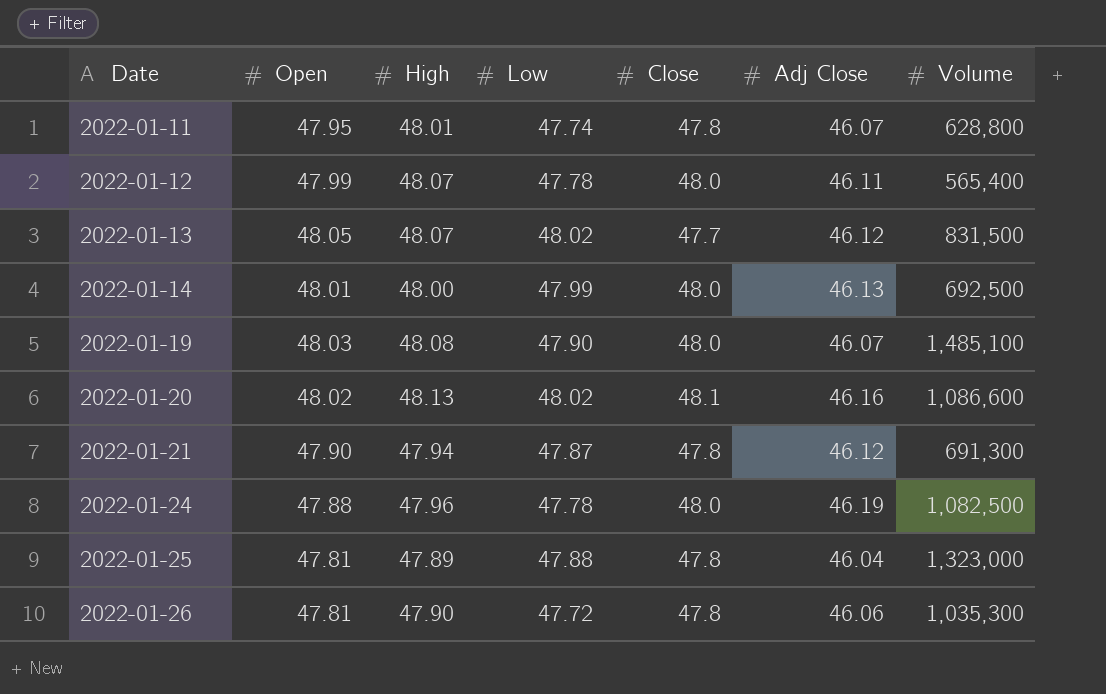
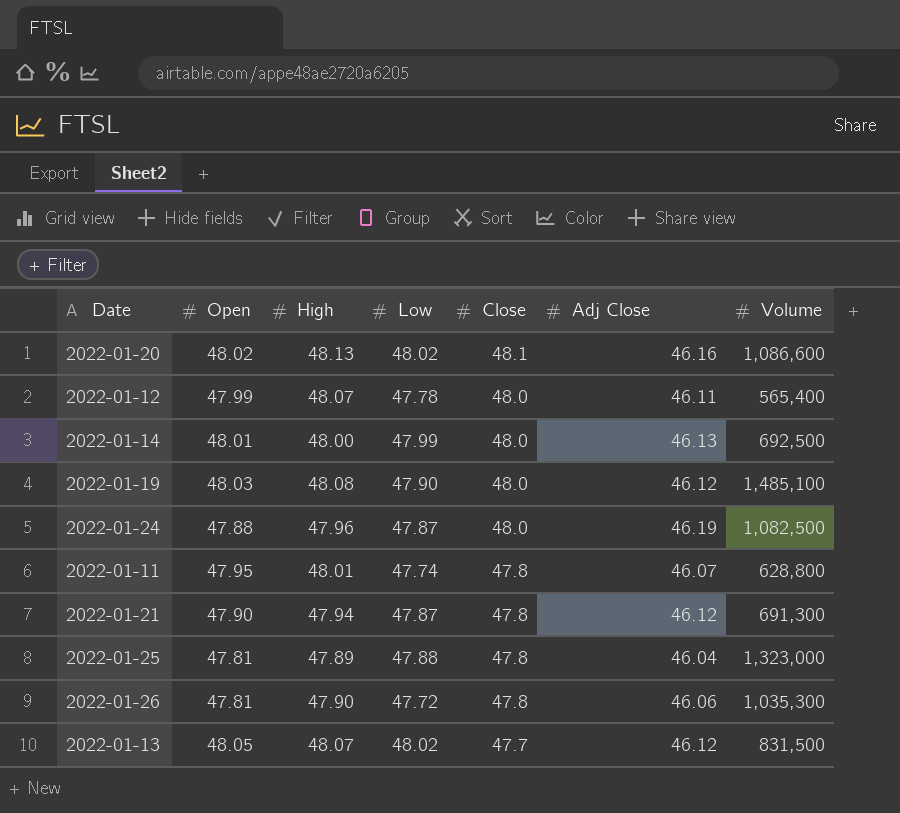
row order: Date ascending -> Close descending
2022-01-19 | Adj Close: 46.07 -> 46.12
2022-01-24 | Low: 47.78 -> 47.87

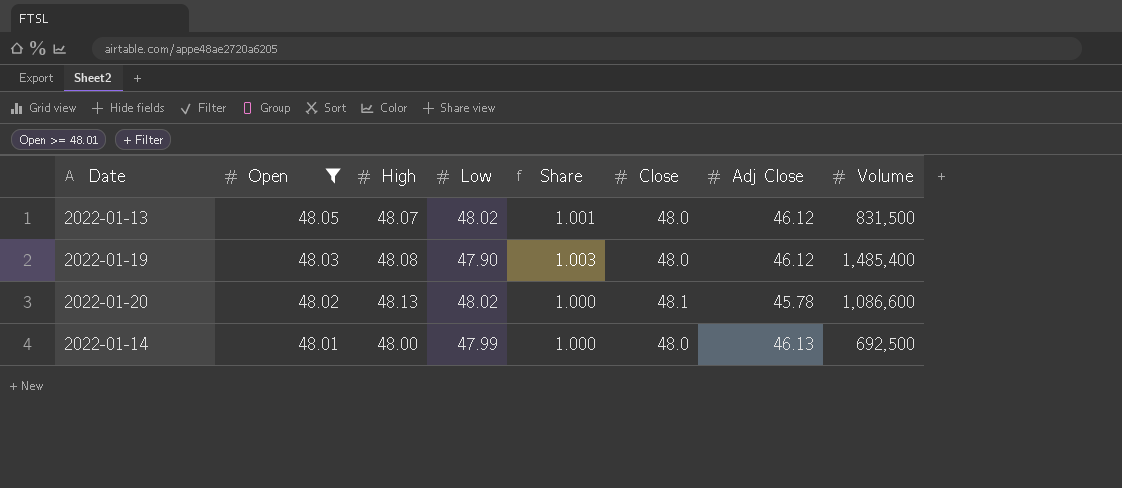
filter: none -> Open >= 48.01
row order: Close descending -> Open descending
column Share | formula: none -> [Open] / [Low]
2022-01-13 | Close: 47.7 -> 48.0
2022-01-19 | Volume: 1,485,100 -> 1,485,400
2022-01-20 | Adj Close: 46.16 -> 45.78

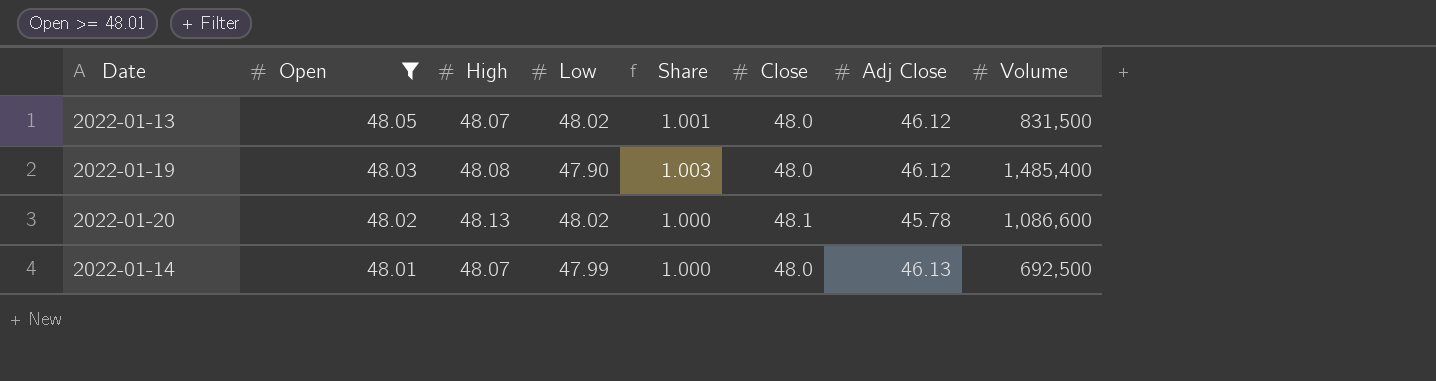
2022-01-14 | High: 48.00 -> 48.07

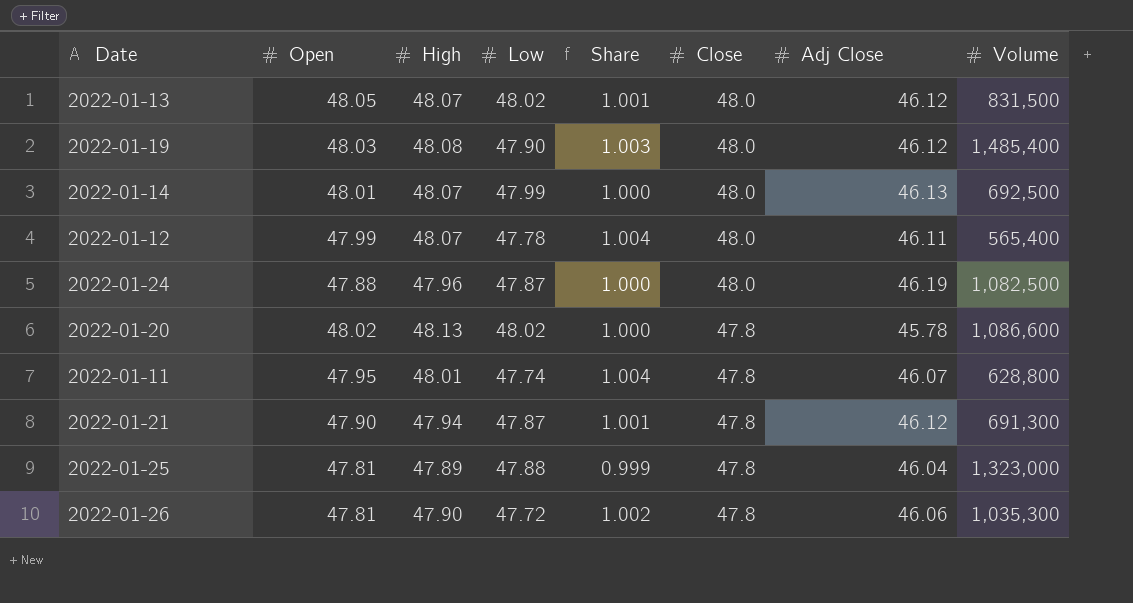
filter: Open >= 48.01 -> none
row order: Open descending -> Close descending
2022-01-20 | Close: 48.1 -> 47.8

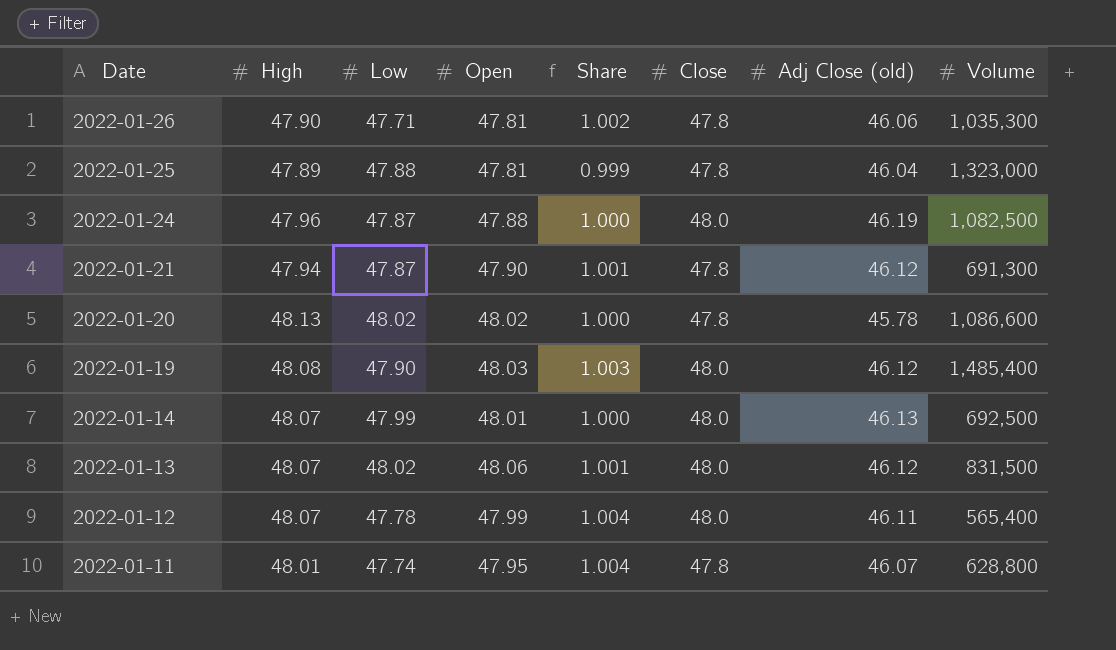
row order: Close descending -> Date descending
column Open | position: 2 -> 4
column name: Adj Close -> Adj Close (old)
2022-01-26 | Low: 47.72 -> 47.71
2022-01-13 | Open: 48.05 -> 48.06

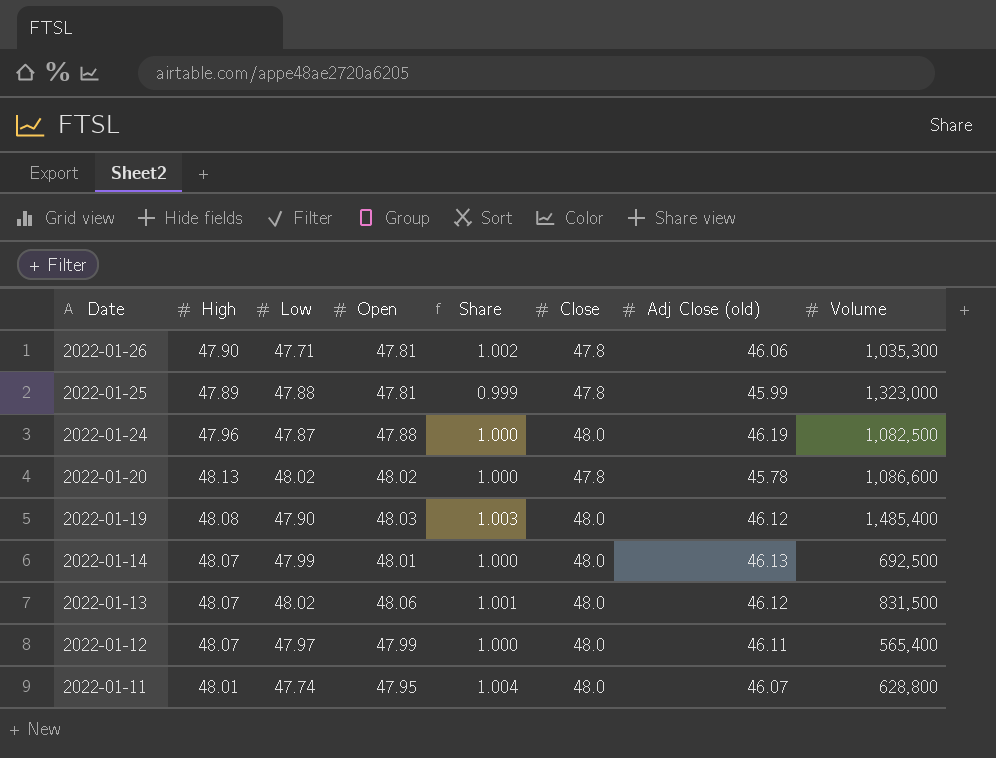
row 2022-01-21: 47.94 | 47.87 | 47.90 | 1.001 | 47.8 | 46.12 | 691,300 -> none
2022-01-25 | Adj Close (old): 46.04 -> 45.99
2022-01-12 | Low: 47.78 -> 47.97
2022-01-12 | Share: 1.004 -> 1.000
2022-01-11 | Close: 47.8 -> 48.0

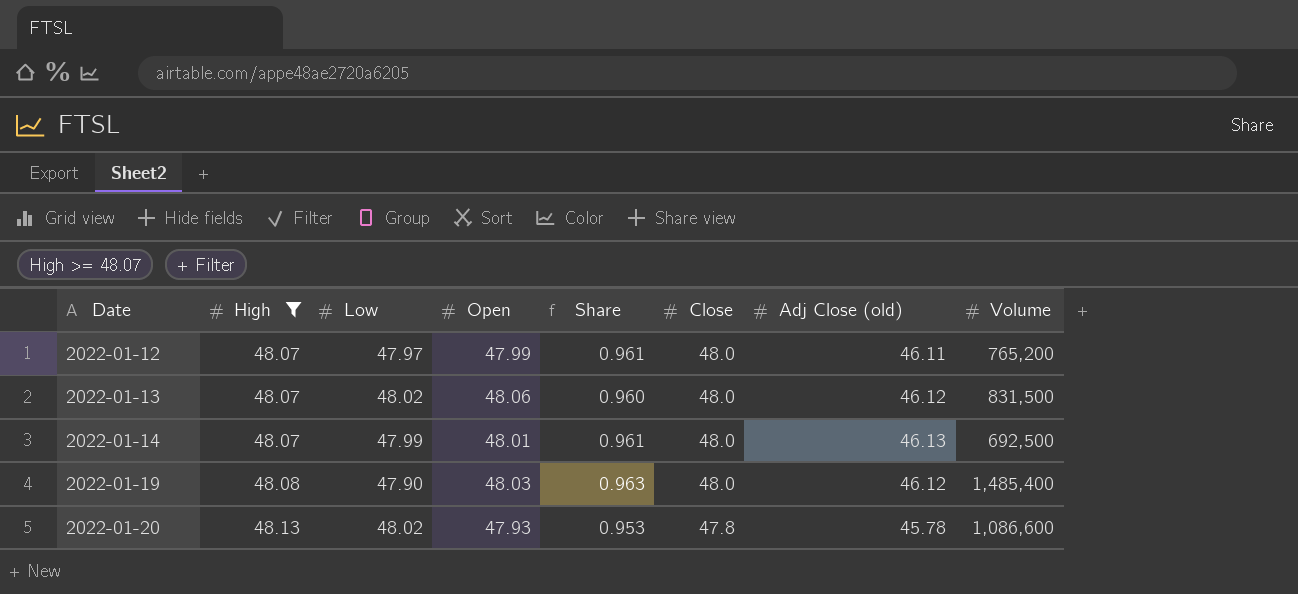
filter: none -> High >= 48.07
row order: Date descending -> Date ascending
column Share | formula: [Open] / [Low] -> [Adj Close (old)] / [Low]
2022-01-12 | Volume: 565,400 -> 765,200
2022-01-20 | Open: 48.02 -> 47.93

